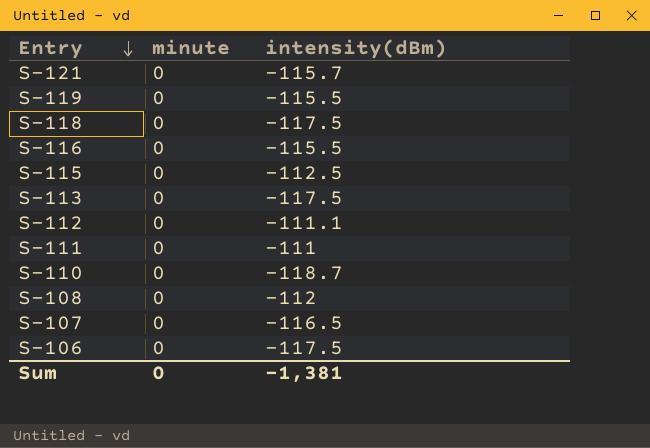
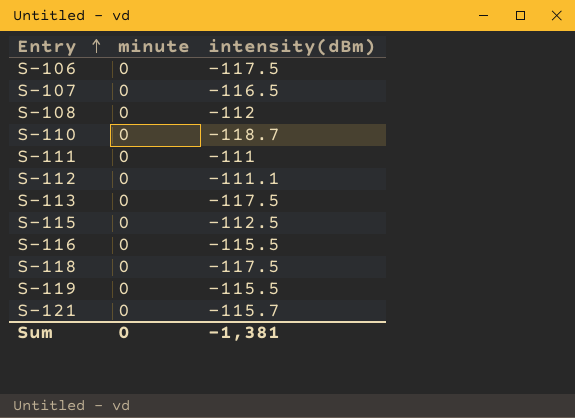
row order: Entry descending -> Entry ascending

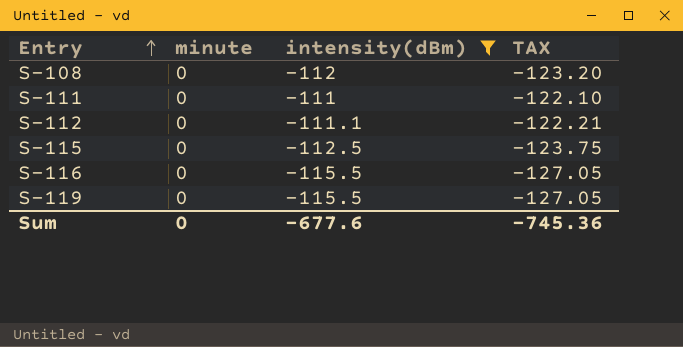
filter: none -> intensity(dBm) >= -115.5
column TAX | formula: none -> [intensity(dBm)] * 1.1
Sum | intensity(dBm): -1,381 -> -677.6

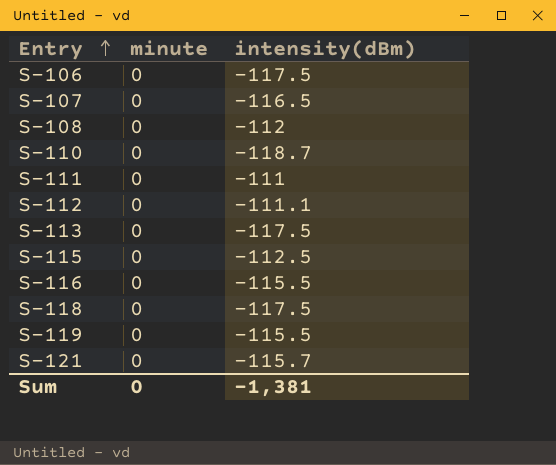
filter: intensity(dBm) >= -115.5 -> none
column TAX | formula: [intensity(dBm)] * 1.1 -> none
Sum | intensity(dBm): -677.6 -> -1,381

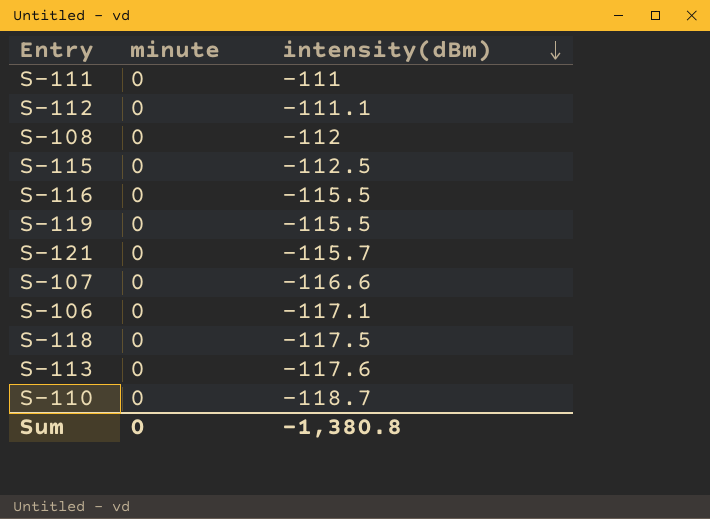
row order: Entry ascending -> intensity(dBm) descending
S-107 | intensity(dBm): -116.5 -> -116.6
S-106 | intensity(dBm): -117.5 -> -117.1
S-113 | intensity(dBm): -117.5 -> -117.6
Sum | intensity(dBm): -1,381 -> -1,380.8

